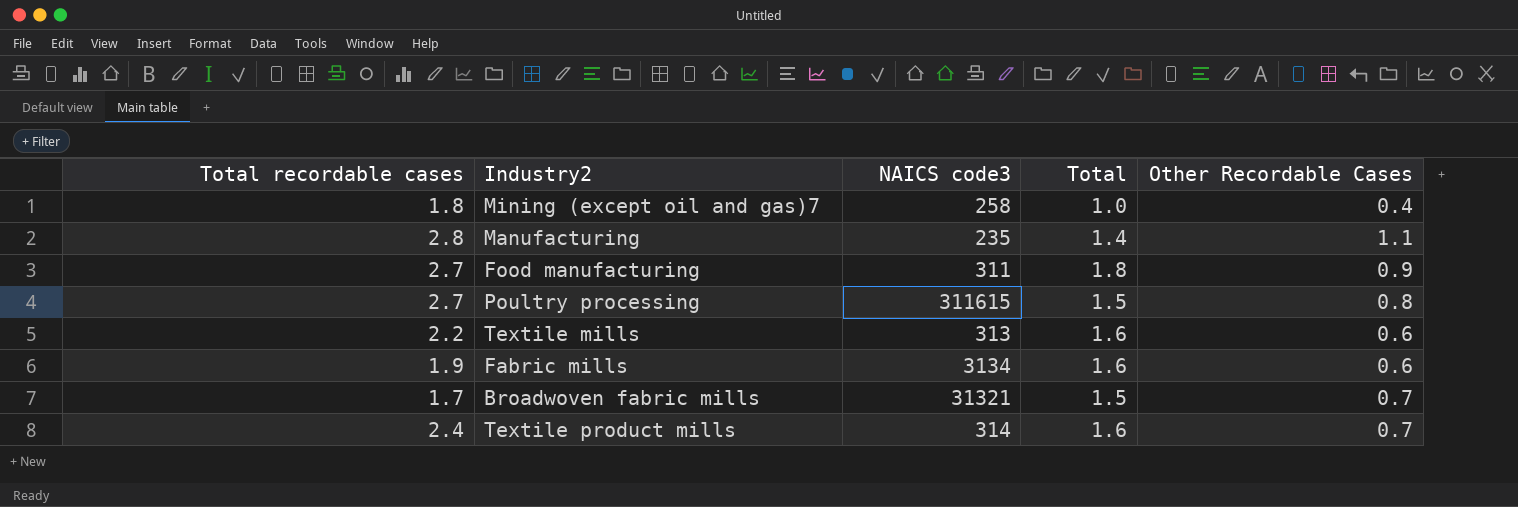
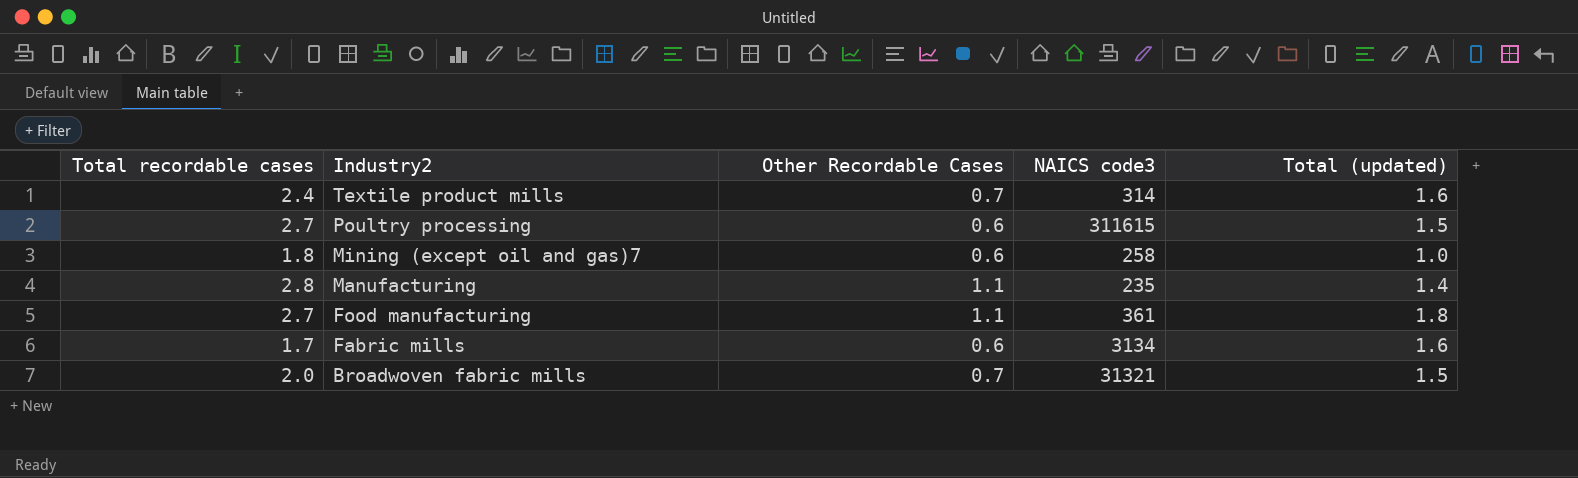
row order: none -> Industry2 descending
column Other Recordable Cases | position: 5 -> 3
column name: Total -> Total (updated)
row Textile mills: 2.2 | 313 | 1.6 | 0.6 -> none
Poultry processing | Other Recordable Cases: 0.8 -> 0.6
Mining (except oil and gas)7 | Other Recordable Cases: 0.4 -> 0.6
Food manufacturing | Other Recordable Cases: 0.9 -> 1.1
Food manufacturing | NAICS code3: 311 -> 361
Fabric mills | Total recordable cases: 1.9 -> 1.7
Broadwoven fabric mills | Total recordable cases: 1.7 -> 2.0

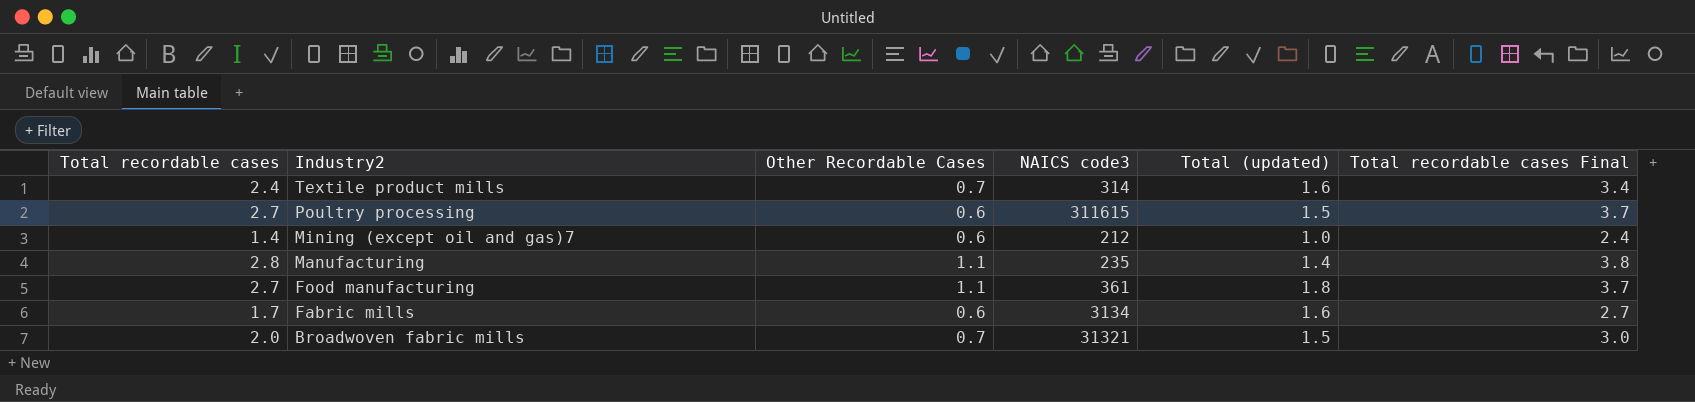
column Total recordable cases Final | formula: none -> [Total recordable cases] + 1
Mining (except oil and gas)7 | Total recordable cases: 1.8 -> 1.4
Mining (except oil and gas)7 | NAICS code3: 258 -> 212

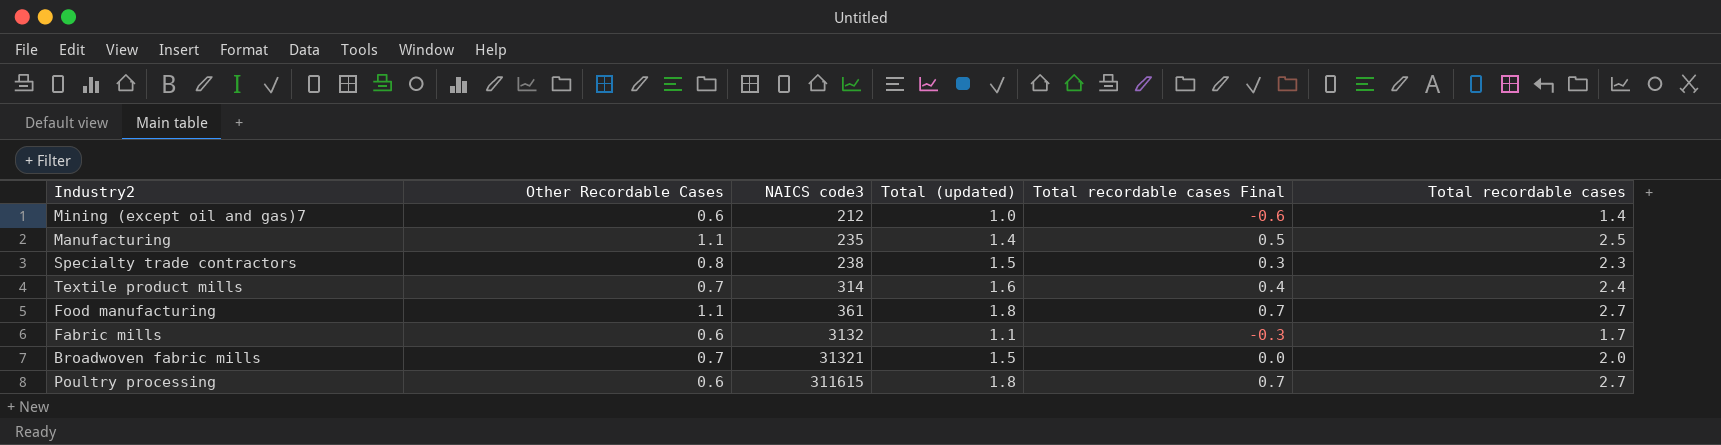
row order: Industry2 descending -> NAICS code3 ascending
column Total recordable cases Final | formula: [Total recordable cases] + 1 -> [Total recordable cases] - 2
column Total recordable cases | position: 1 -> 6
Manufacturing | Total recordable cases: 2.8 -> 2.5
row Specialty trade contractors: none -> 0.8 | 238 | 1.5 | 0.3 | 2.3
Fabric mills | NAICS code3: 3134 -> 3132
Fabric mills | Total (updated): 1.6 -> 1.1
Poultry processing | Total (updated): 1.5 -> 1.8

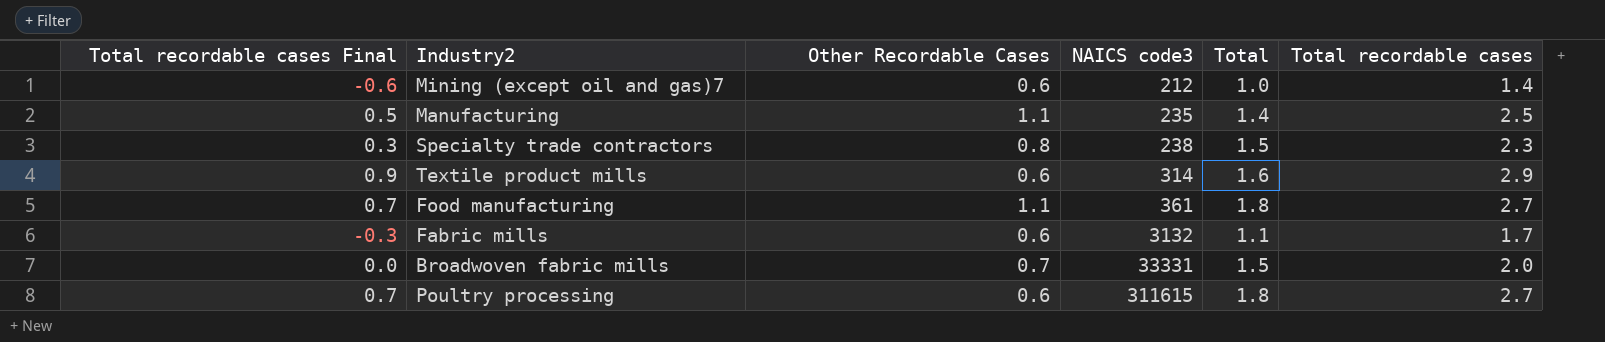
column Total recordable cases Final | position: 5 -> 1
column name: Total (updated) -> Total
Textile product mills | Total recordable cases Final: 0.4 -> 0.9
Textile product mills | Other Recordable Cases: 0.7 -> 0.6
Textile product mills | Total recordable cases: 2.4 -> 2.9
Broadwoven fabric mills | NAICS code3: 31321 -> 33331

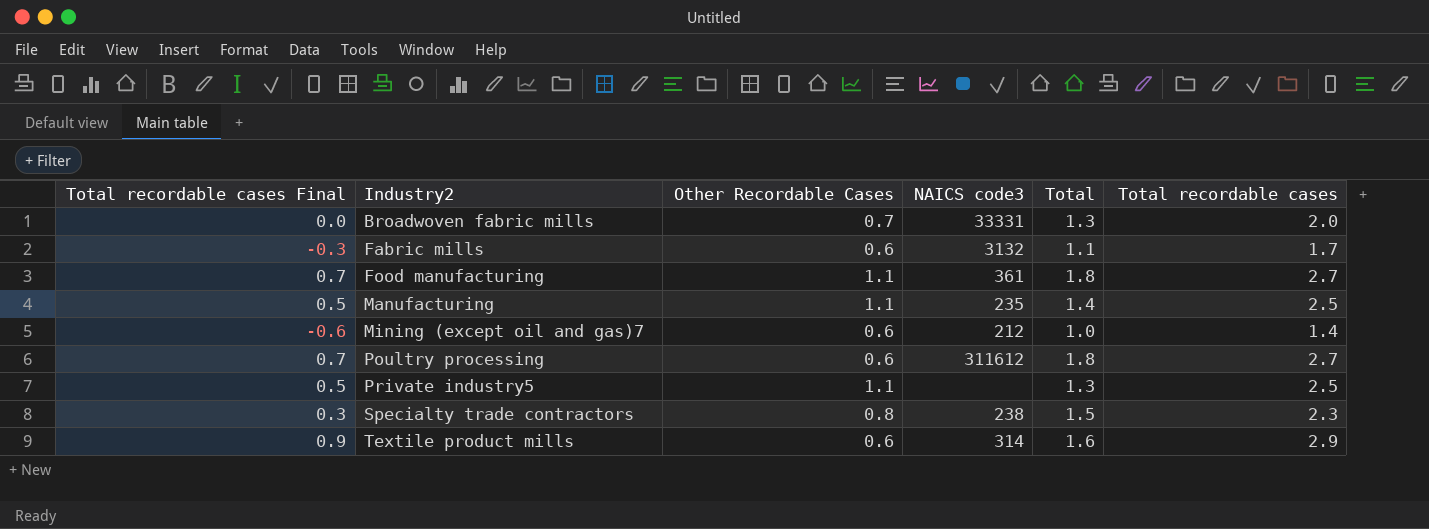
row order: NAICS code3 ascending -> Industry2 ascending
Broadwoven fabric mills | Total: 1.5 -> 1.3
Poultry processing | NAICS code3: 311615 -> 311612
row Private industry5: none -> 0.5 | 1.1 | none | 1.3 | 2.5

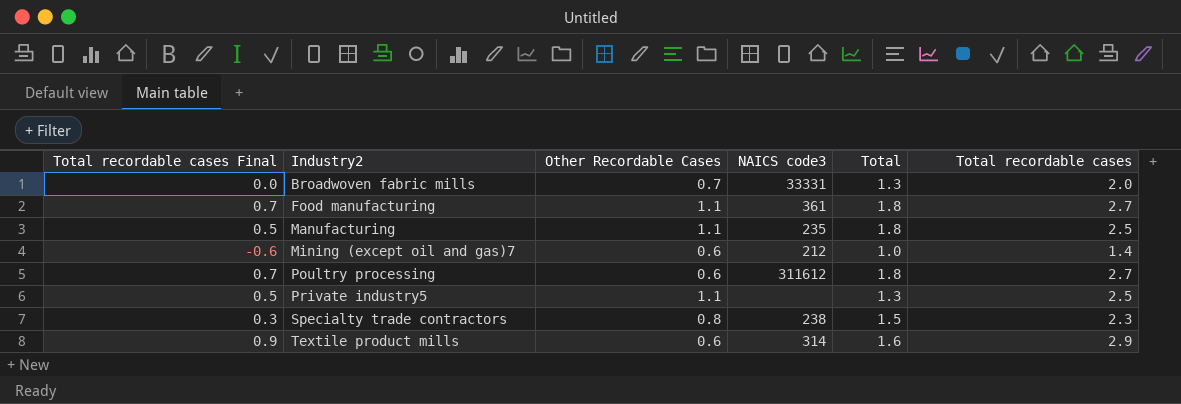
row Fabric mills: -0.3 | 0.6 | 3132 | 1.1 | 1.7 -> none
Manufacturing | Total: 1.4 -> 1.8

